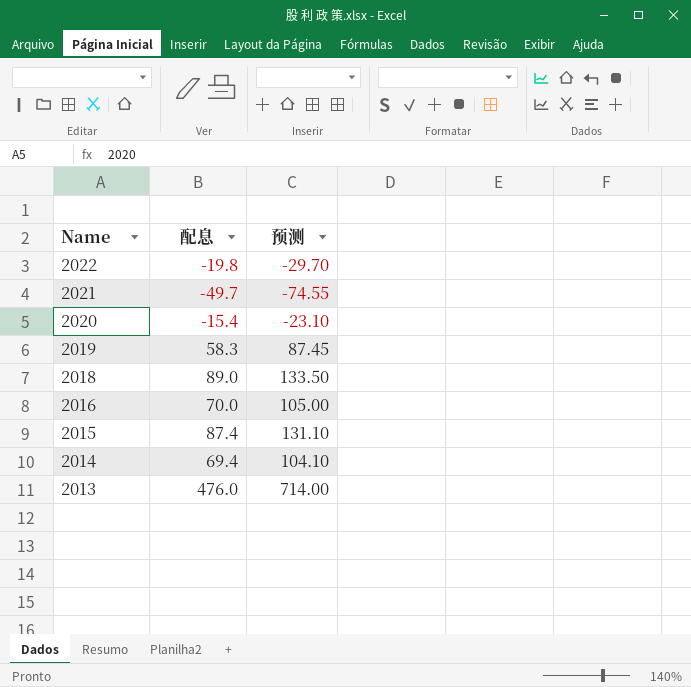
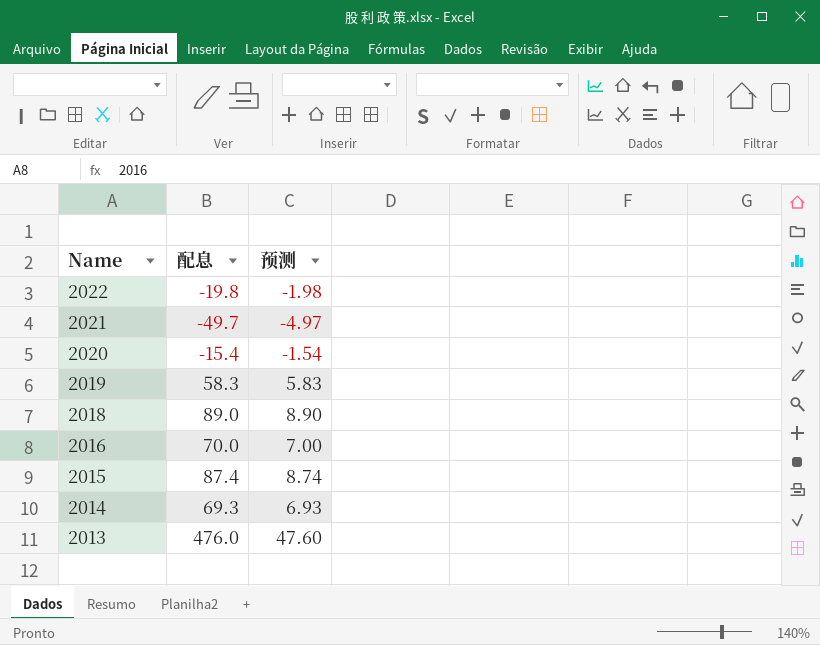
column 预测 | formula: [配息] * 1.5 -> [配息] * 0.1
2014 | 配息: 69.4 -> 69.3

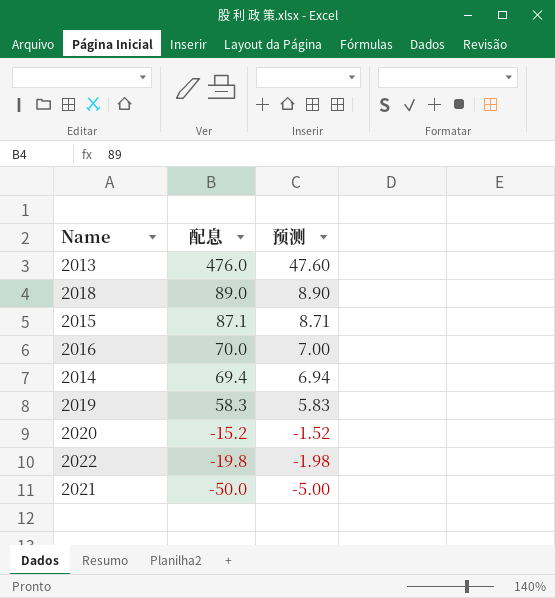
row order: Name descending -> 配息 descending
2015 | 配息: 87.4 -> 87.1
2015 | 预测: 8.74 -> 8.71
2014 | 配息: 69.3 -> 69.4
2014 | 预测: 6.93 -> 6.94
2020 | 配息: -15.4 -> -15.2
2020 | 预测: -1.54 -> -1.52
2021 | 配息: -49.7 -> -50.0
2021 | 预测: -4.97 -> -5.00

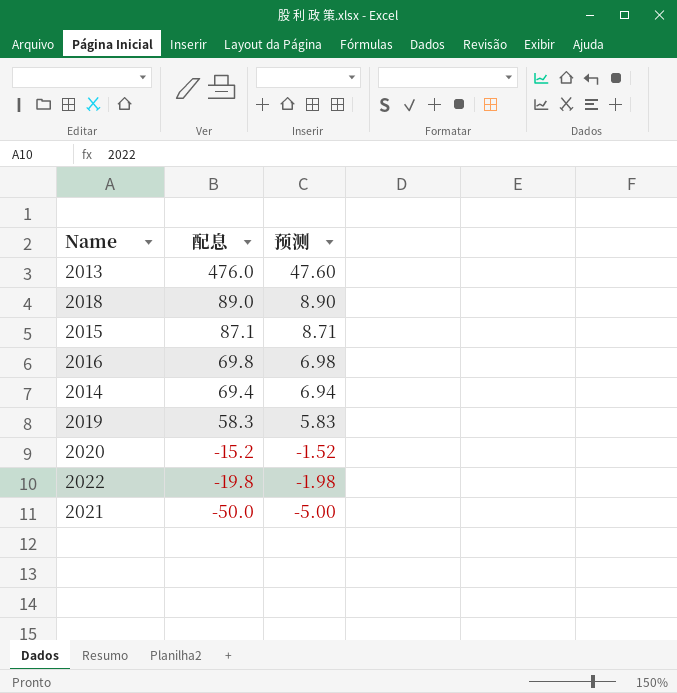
2016 | 配息: 70.0 -> 69.8
2016 | 预测: 7.00 -> 6.98

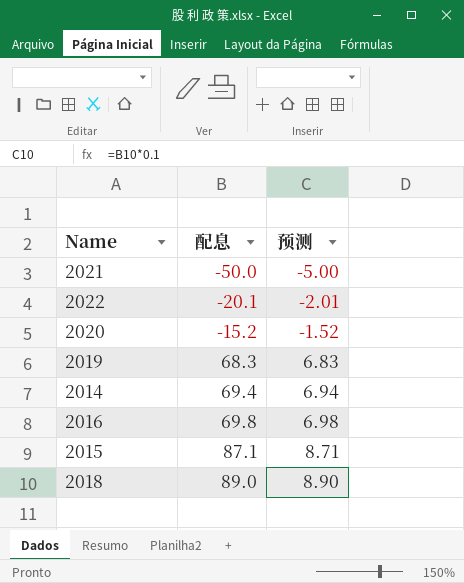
row order: 配息 descending -> 配息 ascending
row 2013: 476.0 | 47.60 -> none
2022 | 配息: -19.8 -> -20.1
2022 | 预测: -1.98 -> -2.01
2019 | 配息: 58.3 -> 68.3
2019 | 预测: 5.83 -> 6.83

